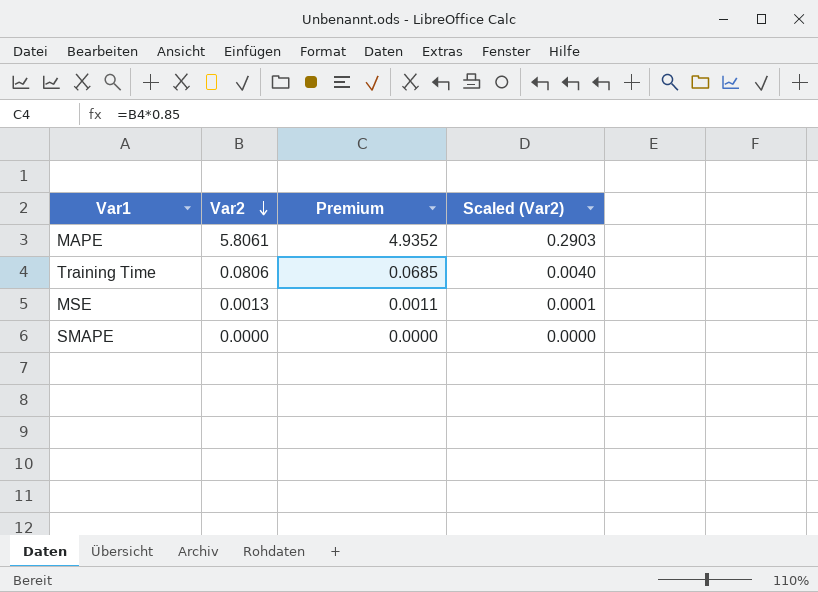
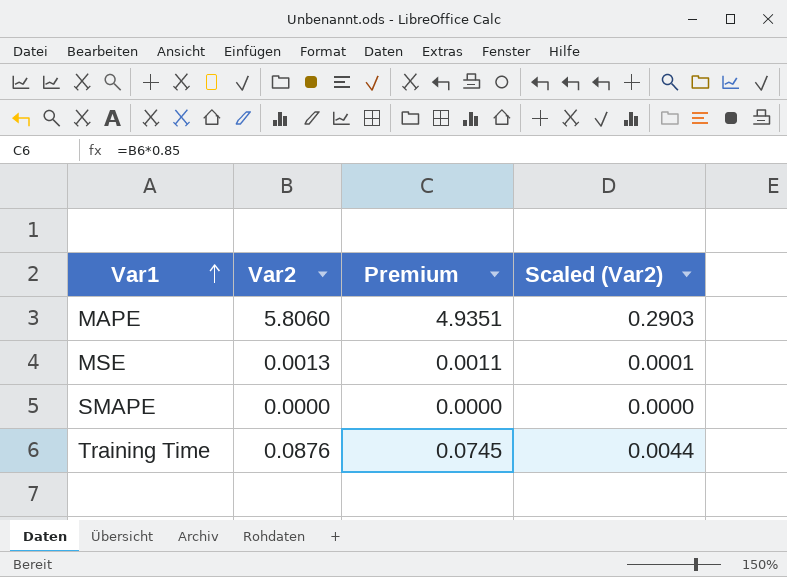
row order: Var2 descending -> Var1 ascending
MAPE | Var2: 5.8061 -> 5.8060
MAPE | Premium: 4.9352 -> 4.9351
Training Time | Var2: 0.0806 -> 0.0876
Training Time | Premium: 0.0685 -> 0.0745
Training Time | Scaled (Var2): 0.0040 -> 0.0044

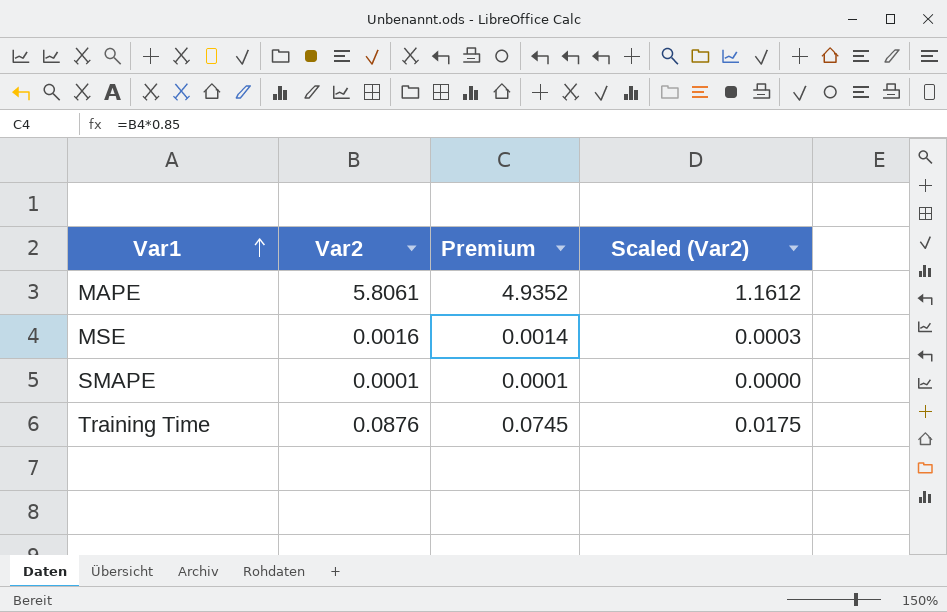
column Scaled (Var2) | formula: [Var2] * 0.05 -> [Var2] * 0.2
MAPE | Var2: 5.8060 -> 5.8061
MAPE | Premium: 4.9351 -> 4.9352
MSE | Var2: 0.0013 -> 0.0016
MSE | Premium: 0.0011 -> 0.0014
SMAPE | Var2: 0.0000 -> 0.0001
SMAPE | Premium: 0.0000 -> 0.0001

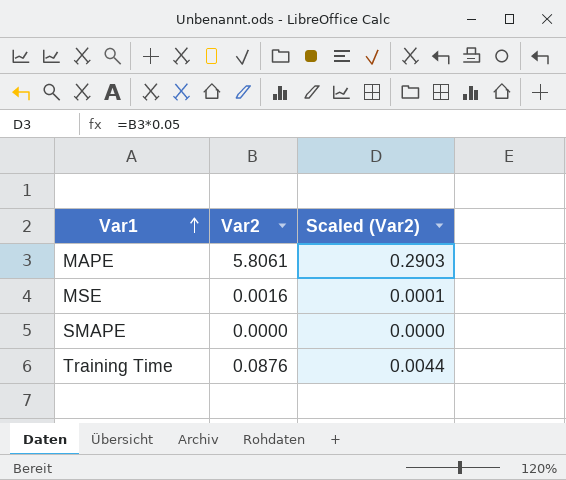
column Premium | formula: [Var2] * 0.85 -> none
column Scaled (Var2) | formula: [Var2] * 0.2 -> [Var2] * 0.05
SMAPE | Var2: 0.0001 -> 0.0000

